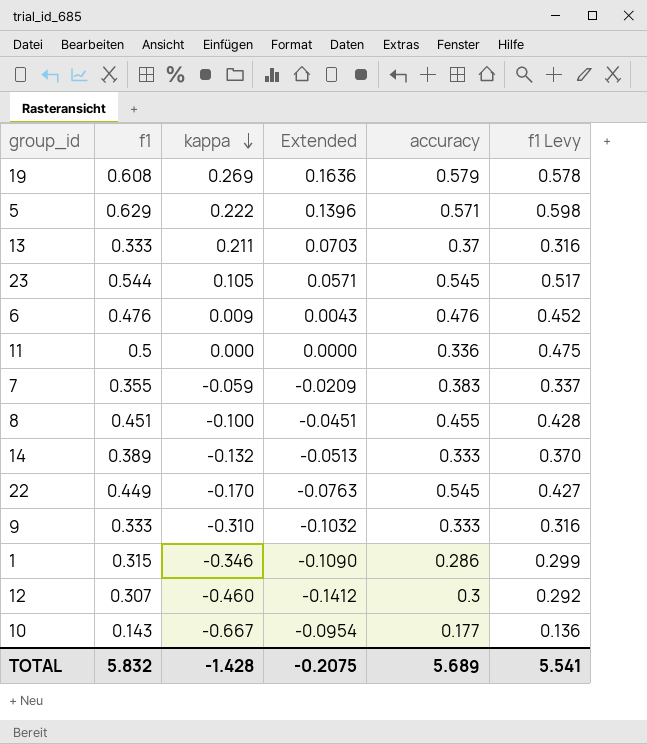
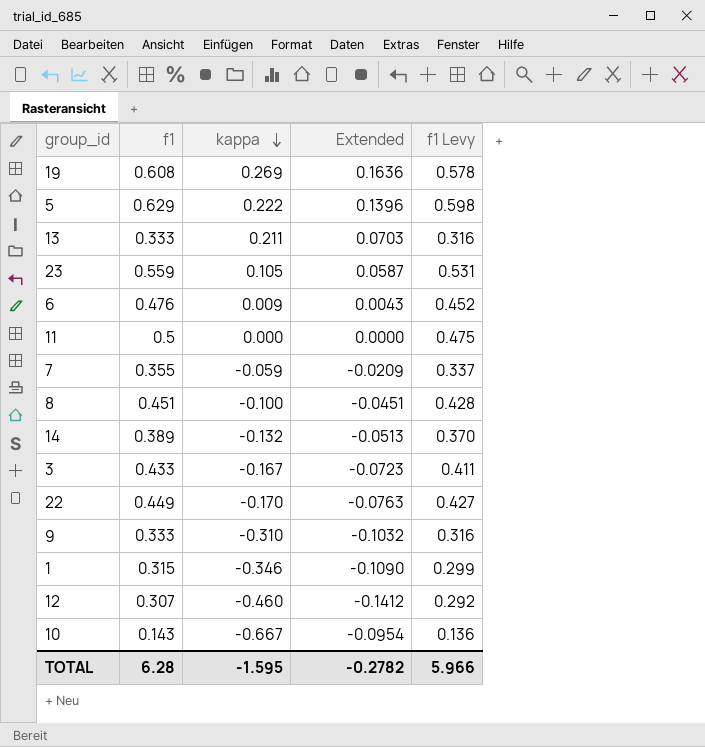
column accuracy | position: 5 -> none
23 | f1: 0.544 -> 0.559
23 | Extended: 0.0571 -> 0.0587
23 | f1 Levy: 0.517 -> 0.531
row 3: none -> 0.433 | -0.167 | -0.0723 | 0.411
TOTAL | f1: 5.832 -> 6.28
TOTAL | kappa: -1.428 -> -1.595
TOTAL | Extended: -0.2075 -> -0.2782
TOTAL | f1 Levy: 5.541 -> 5.966

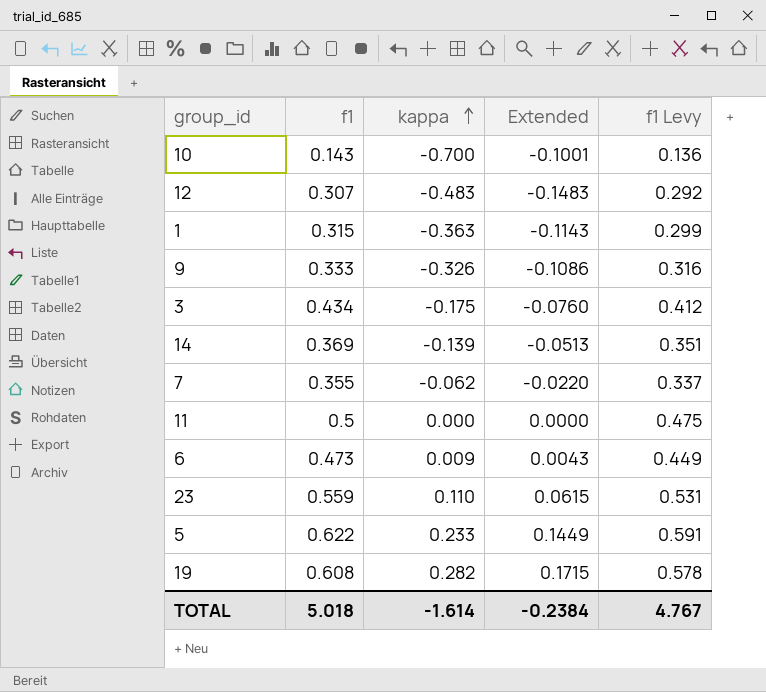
row order: kappa descending -> kappa ascending
row 13: 0.333 | 0.211 | 0.0703 | 0.316 -> none
row 8: 0.451 | -0.100 | -0.0451 | 0.428 -> none
row 22: 0.449 | -0.170 | -0.0763 | 0.427 -> none
10 | kappa: -0.667 -> -0.700
10 | Extended: -0.0954 -> -0.1001
12 | kappa: -0.460 -> -0.483
12 | Extended: -0.1412 -> -0.1483
1 | kappa: -0.346 -> -0.363
1 | Extended: -0.1090 -> -0.1143
9 | kappa: -0.310 -> -0.326
9 | Extended: -0.1032 -> -0.1086
3 | f1: 0.433 -> 0.434
3 | kappa: -0.167 -> -0.175
3 | Extended: -0.0723 -> -0.0760
3 | f1 Levy: 0.411 -> 0.412
14 | f1: 0.389 -> 0.369
14 | kappa: -0.132 -> -0.139
14 | f1 Levy: 0.370 -> 0.351
7 | kappa: -0.059 -> -0.062
7 | Extended: -0.0209 -> -0.0220
6 | f1: 0.476 -> 0.473
6 | f1 Levy: 0.452 -> 0.449
23 | kappa: 0.105 -> 0.110
23 | Extended: 0.0587 -> 0.0615
5 | f1: 0.629 -> 0.622
5 | kappa: 0.222 -> 0.233
5 | Extended: 0.1396 -> 0.1449
5 | f1 Levy: 0.598 -> 0.591
19 | kappa: 0.269 -> 0.282
19 | Extended: 0.1636 -> 0.1715
TOTAL | f1: 6.28 -> 5.018
TOTAL | kappa: -1.595 -> -1.614
TOTAL | Extended: -0.2782 -> -0.2384
TOTAL | f1 Levy: 5.966 -> 4.767

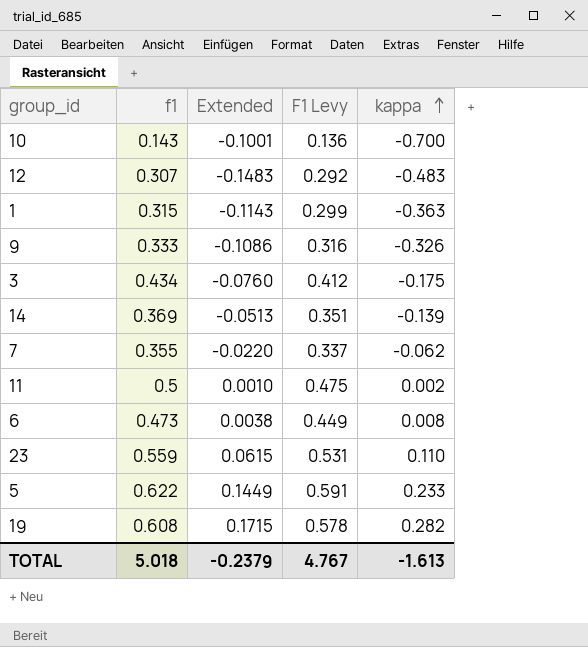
column name: f1 Levy -> F1 Levy
column kappa | position: 3 -> 5
11 | Extended: 0.0000 -> 0.0010
11 | kappa: 0.000 -> 0.002
6 | Extended: 0.0043 -> 0.0038
6 | kappa: 0.009 -> 0.008
TOTAL | Extended: -0.2384 -> -0.2379
TOTAL | kappa: -1.614 -> -1.613

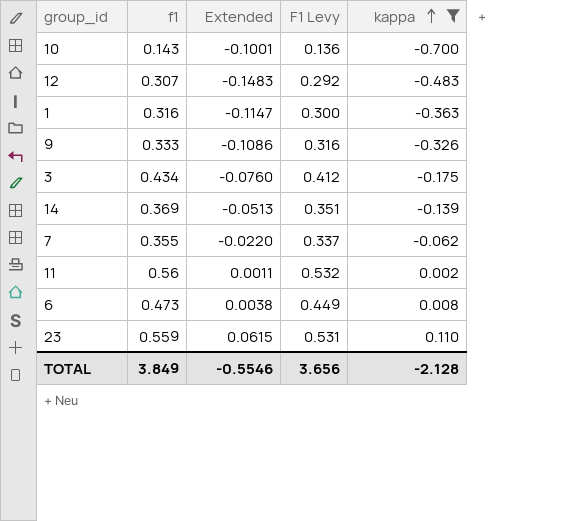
filter: none -> kappa <= 0.110
1 | f1: 0.315 -> 0.316
1 | Extended: -0.1143 -> -0.1147
1 | F1 Levy: 0.299 -> 0.300
11 | f1: 0.5 -> 0.56
11 | Extended: 0.0010 -> 0.0011
11 | F1 Levy: 0.475 -> 0.532
TOTAL | f1: 5.018 -> 3.849
TOTAL | Extended: -0.2379 -> -0.5546
TOTAL | F1 Levy: 4.767 -> 3.656
TOTAL | kappa: -1.613 -> -2.128

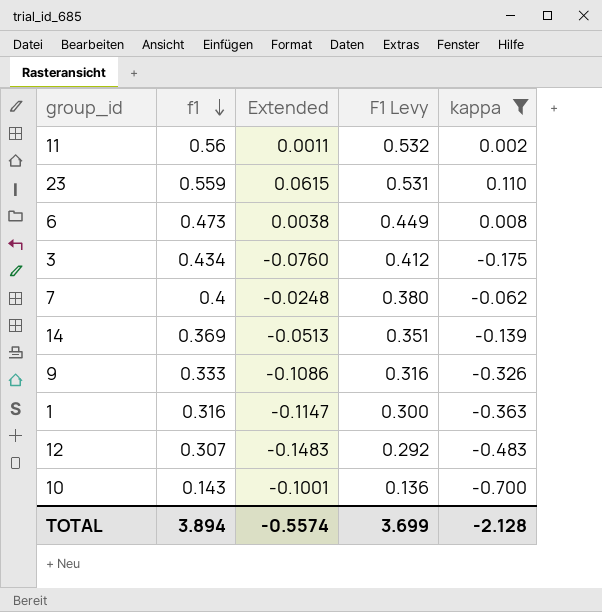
row order: kappa ascending -> f1 descending
7 | f1: 0.355 -> 0.4
7 | Extended: -0.0220 -> -0.0248
7 | F1 Levy: 0.337 -> 0.380
TOTAL | f1: 3.849 -> 3.894
TOTAL | Extended: -0.5546 -> -0.5574
TOTAL | F1 Levy: 3.656 -> 3.699

